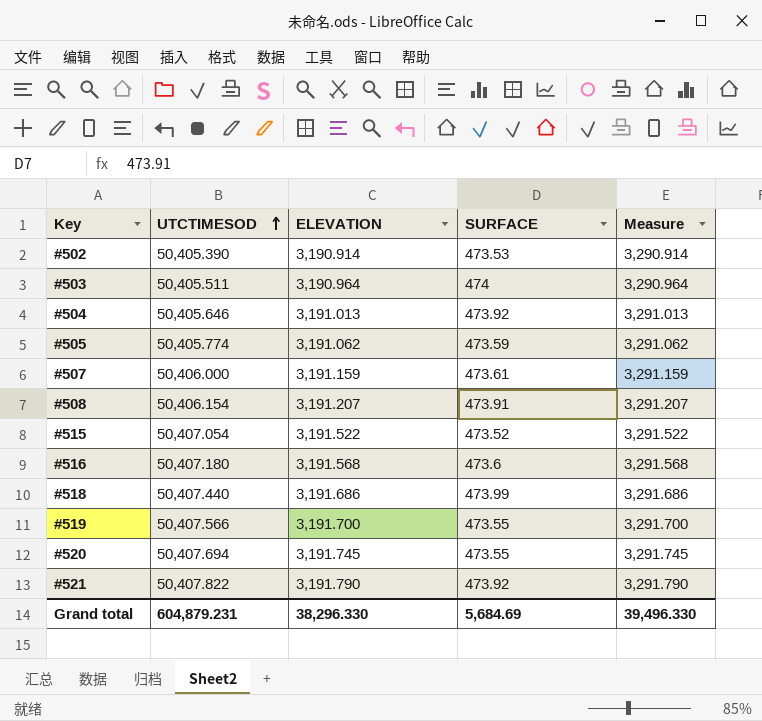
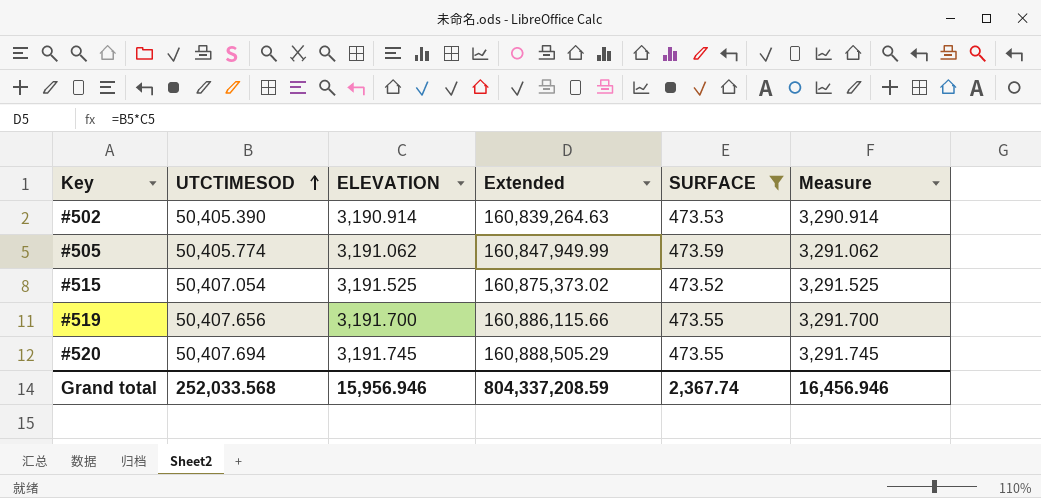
filter: none -> SURFACE <= 473.59
column Extended | formula: none -> [UTCTIMESOD] * [ELEVATION]
#515 | ELEVATION: 3,191.522 -> 3,191.525
#515 | Measure: 3,291.522 -> 3,291.525
#519 | UTCTIMESOD: 50,407.566 -> 50,407.656
Grand total | UTCTIMESOD: 604,879.231 -> 252,033.568
Grand total | ELEVATION: 38,296.330 -> 15,956.946
Grand total | SURFACE: 5,684.69 -> 2,367.74
Grand total | Measure: 39,496.330 -> 16,456.946

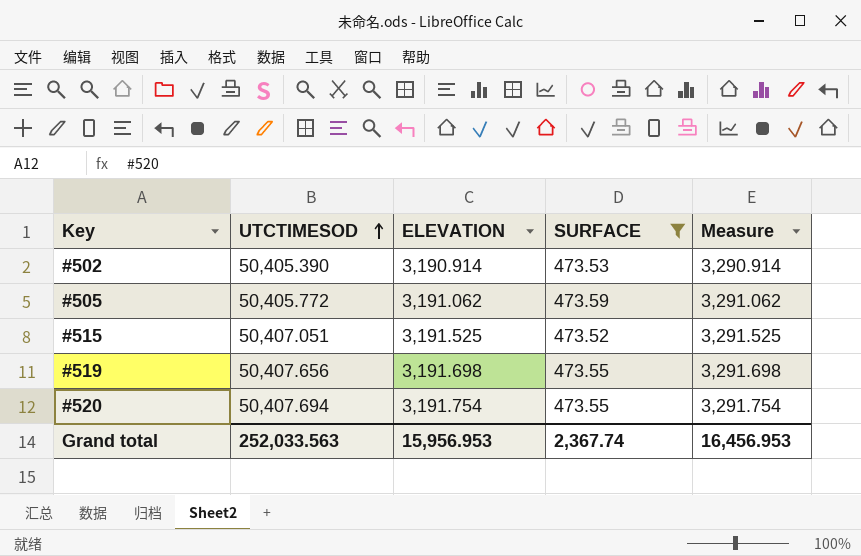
column Extended | formula: [UTCTIMESOD] * [ELEVATION] -> none
#505 | UTCTIMESOD: 50,405.774 -> 50,405.772
#515 | UTCTIMESOD: 50,407.054 -> 50,407.051
#519 | ELEVATION: 3,191.700 -> 3,191.698
#519 | Measure: 3,291.700 -> 3,291.698
#520 | ELEVATION: 3,191.745 -> 3,191.754
#520 | Measure: 3,291.745 -> 3,291.754
Grand total | UTCTIMESOD: 252,033.568 -> 252,033.563
Grand total | ELEVATION: 15,956.946 -> 15,956.953
Grand total | Measure: 16,456.946 -> 16,456.953

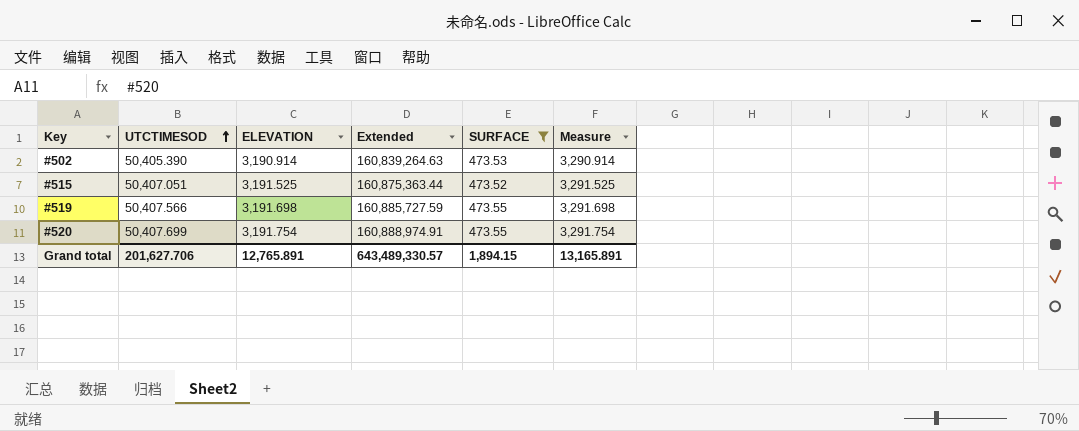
column Extended | formula: none -> [UTCTIMESOD] * [ELEVATION]
row #505: 50,405.772 | 3,191.062 | 473.59 | 3,291.062 -> none
#519 | UTCTIMESOD: 50,407.656 -> 50,407.566
#520 | UTCTIMESOD: 50,407.694 -> 50,407.699
Grand total | UTCTIMESOD: 252,033.563 -> 201,627.706
Grand total | ELEVATION: 15,956.953 -> 12,765.891
Grand total | SURFACE: 2,367.74 -> 1,894.15
Grand total | Measure: 16,456.953 -> 13,165.891

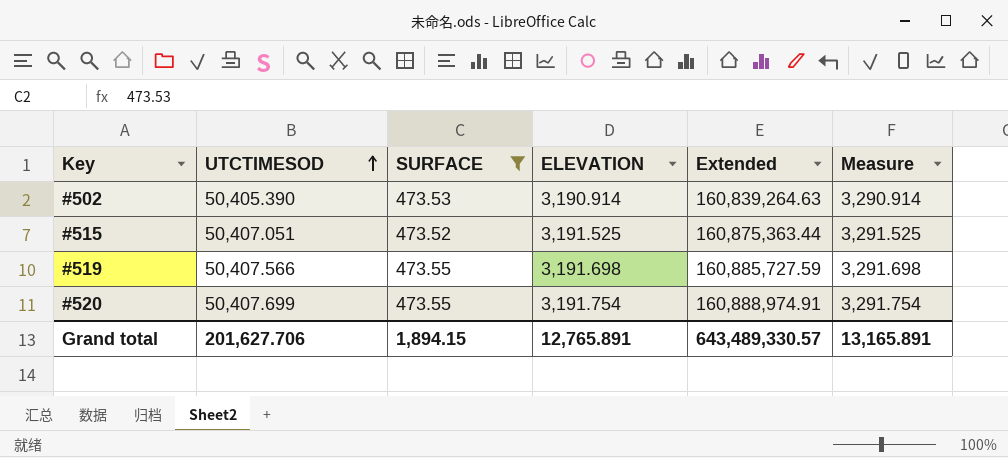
column SURFACE | position: 5 -> 3

